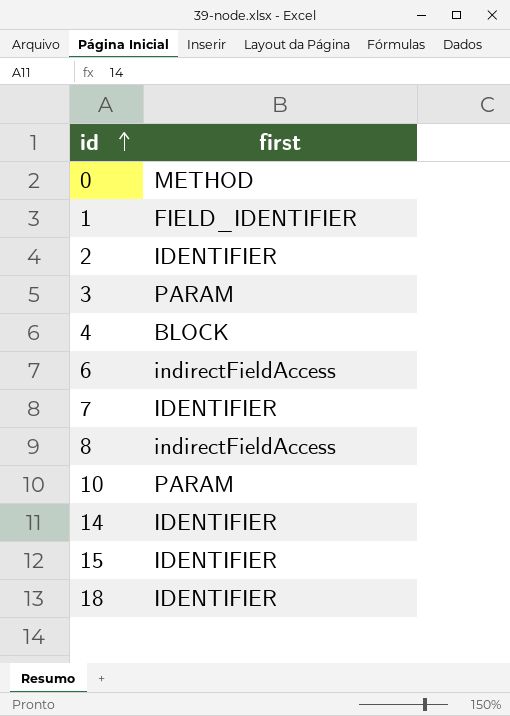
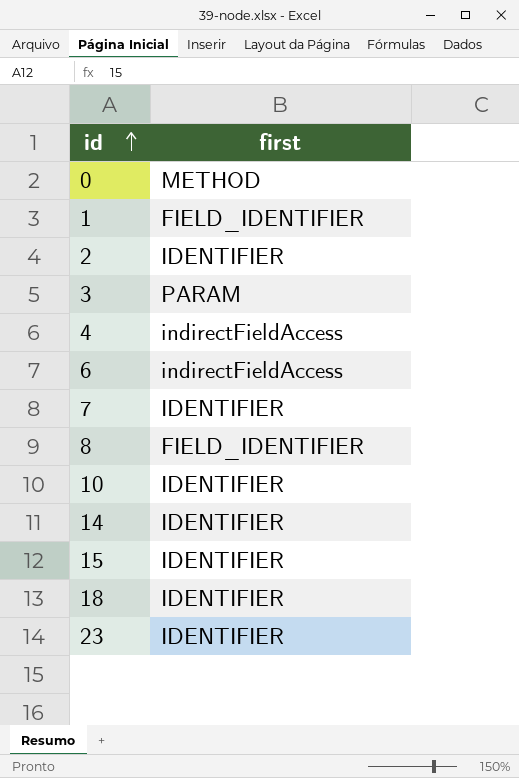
4 | first: BLOCK -> indirectFieldAccess
8 | first: indirectFieldAccess -> FIELD_IDENTIFIER
10 | first: PARAM -> IDENTIFIER
row 23: none -> IDENTIFIER

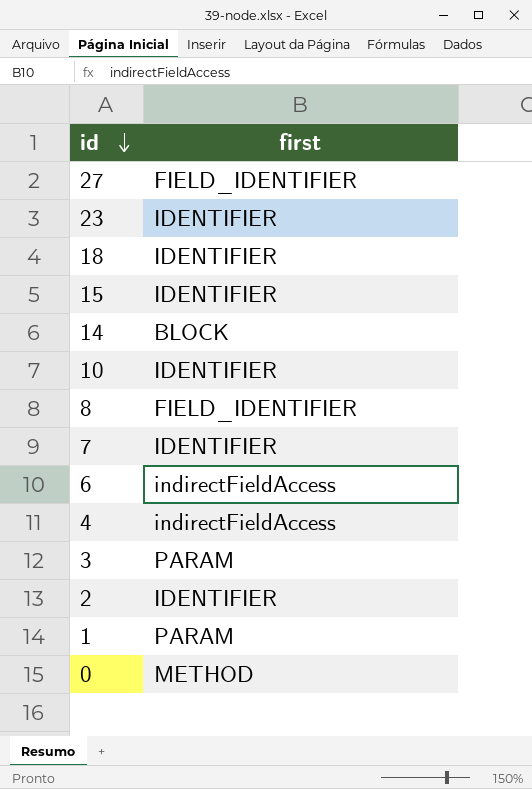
row order: id ascending -> id descending
row 27: none -> FIELD_IDENTIFIER
14 | first: IDENTIFIER -> BLOCK
1 | first: FIELD_IDENTIFIER -> PARAM

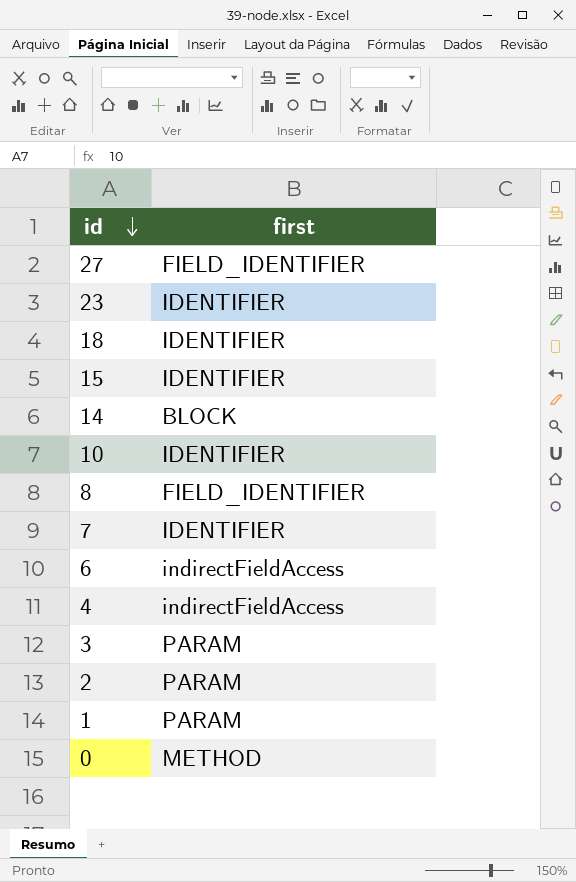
2 | first: IDENTIFIER -> PARAM

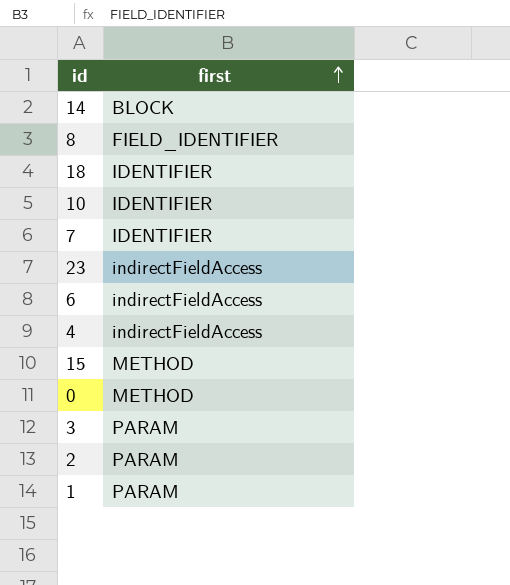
row order: id descending -> first ascending
row 27: FIELD_IDENTIFIER -> none
23 | first: IDENTIFIER -> indirectFieldAccess
15 | first: IDENTIFIER -> METHOD

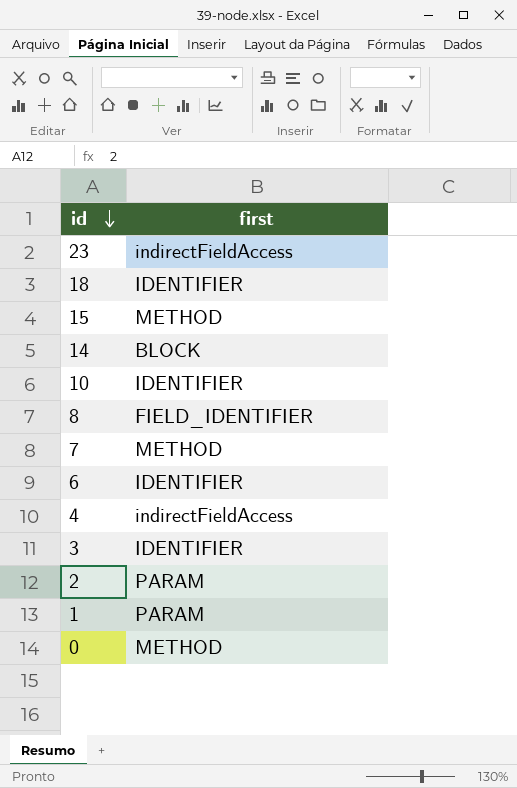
row order: first ascending -> id descending
7 | first: IDENTIFIER -> METHOD
6 | first: indirectFieldAccess -> IDENTIFIER
3 | first: PARAM -> IDENTIFIER

